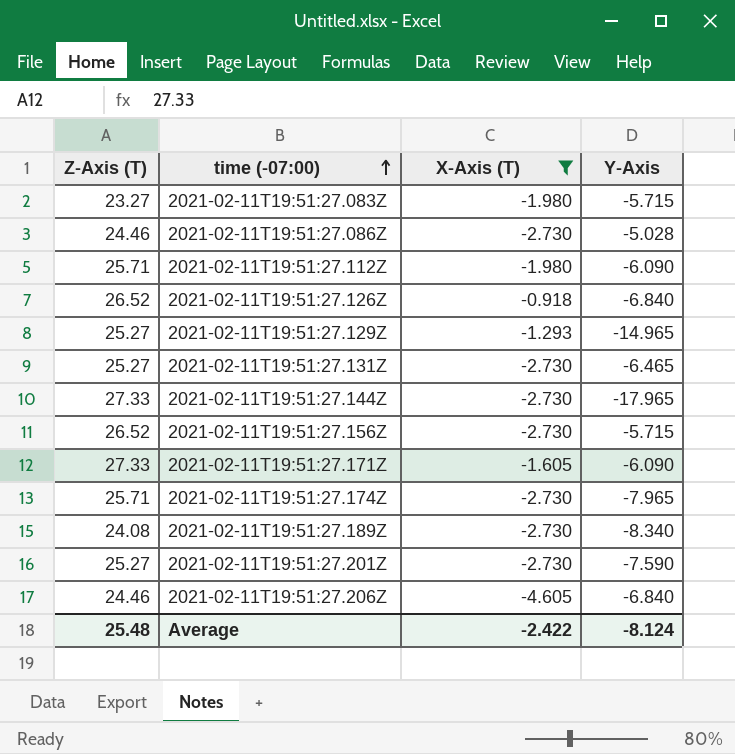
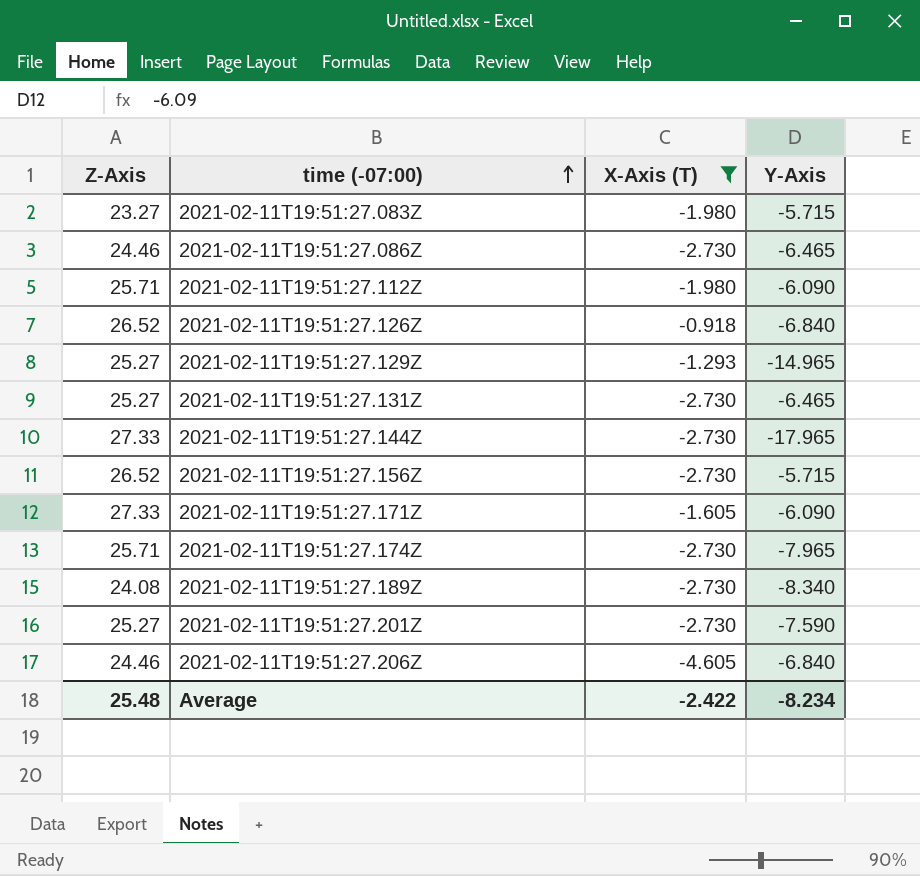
column name: Z-Axis (T) -> Z-Axis
2021-02-11T19:51:27.086Z | Y-Axis: -5.028 -> -6.465
Average | Y-Axis: -8.124 -> -8.234

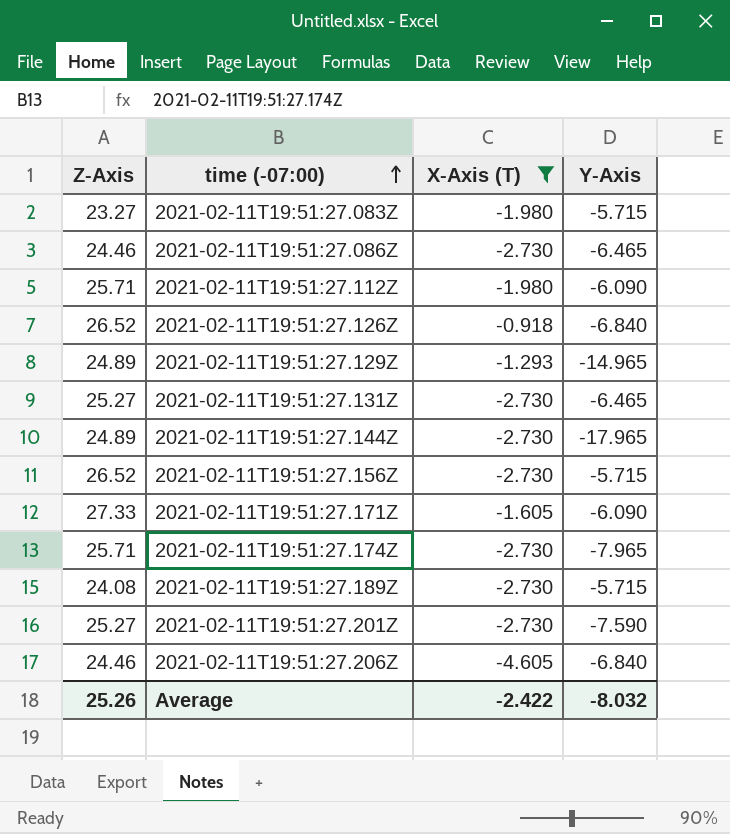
2021-02-11T19:51:27.129Z | Z-Axis: 25.27 -> 24.89
2021-02-11T19:51:27.144Z | Z-Axis: 27.33 -> 24.89
2021-02-11T19:51:27.189Z | Y-Axis: -8.340 -> -5.715
Average | Z-Axis: 25.48 -> 25.26
Average | Y-Axis: -8.234 -> -8.032

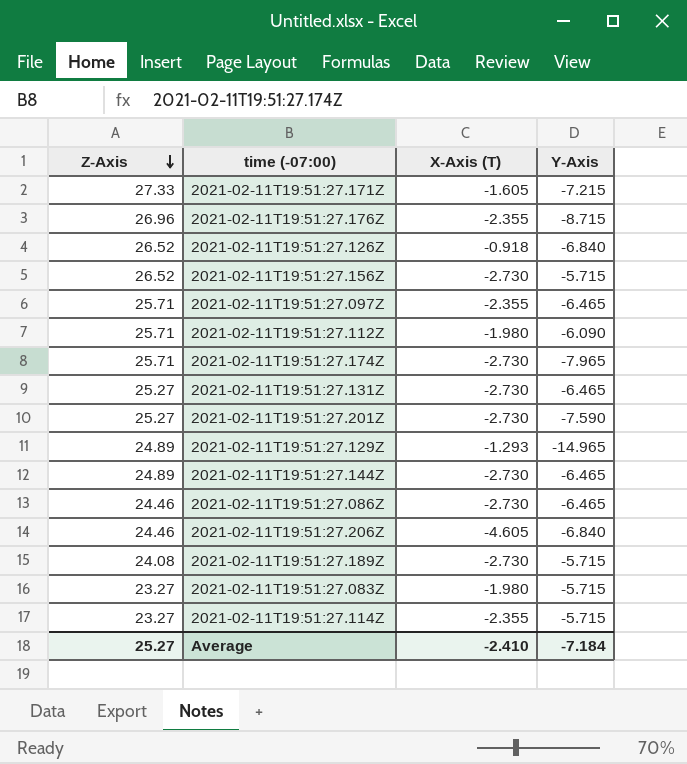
filter: X-Axis (T) != -2.355 -> none
row order: time (-07:00) ascending -> Z-Axis descending
2021-02-11T19:51:27.171Z | Y-Axis: -6.090 -> -7.215
2021-02-11T19:51:27.144Z | Y-Axis: -17.965 -> -6.465
Average | Z-Axis: 25.26 -> 25.27
Average | X-Axis (T): -2.422 -> -2.410
Average | Y-Axis: -8.032 -> -7.184

